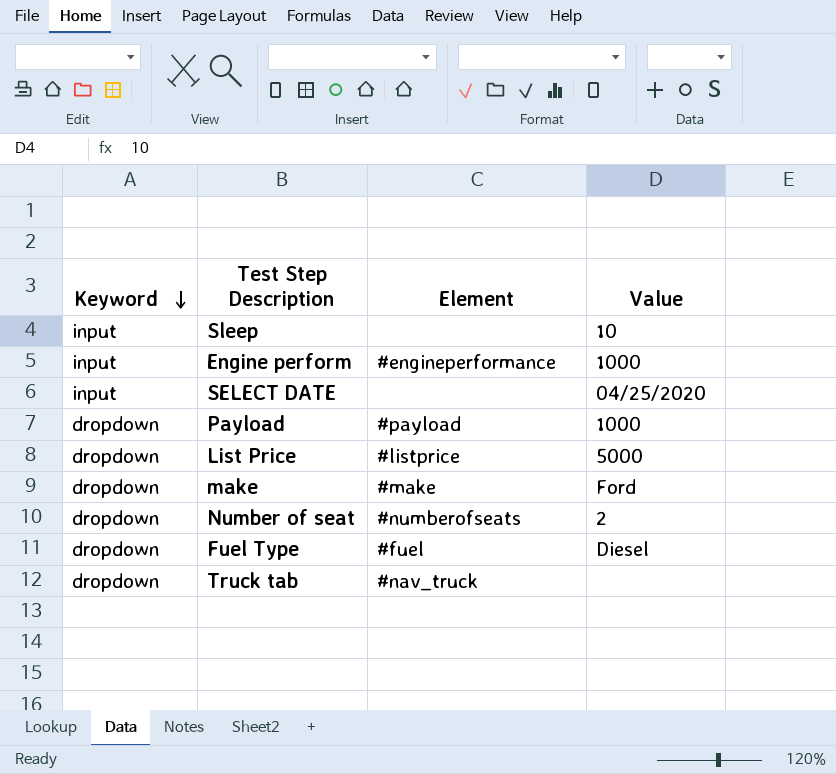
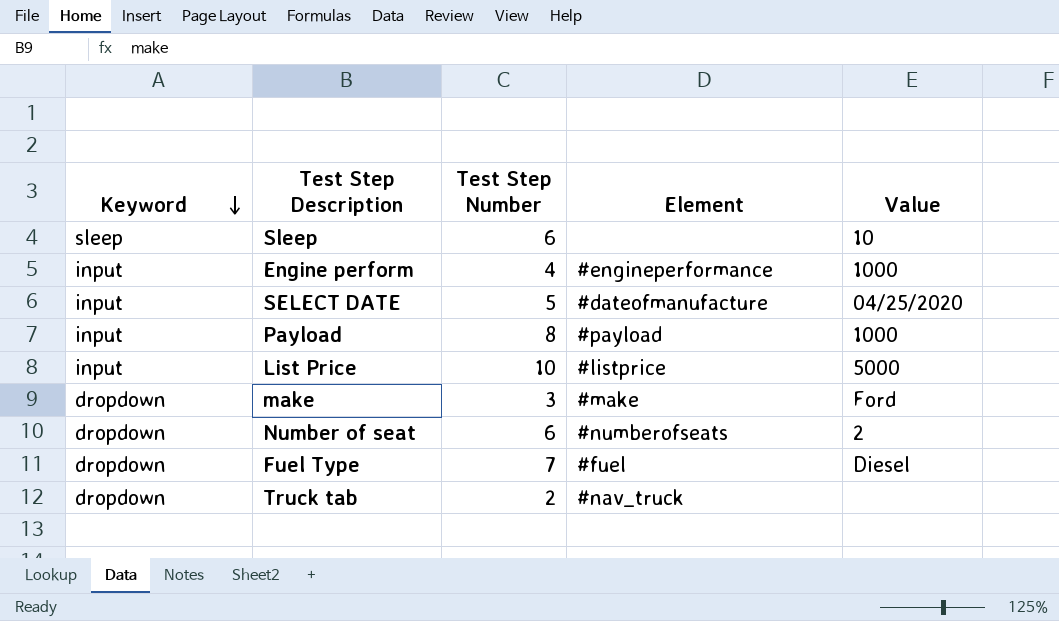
column Test Step Number | position: none -> 3
Sleep | Keyword: input -> sleep
SELECT DATE | Element: none -> #dateofmanufacture
Payload | Keyword: dropdown -> input
List Price | Keyword: dropdown -> input

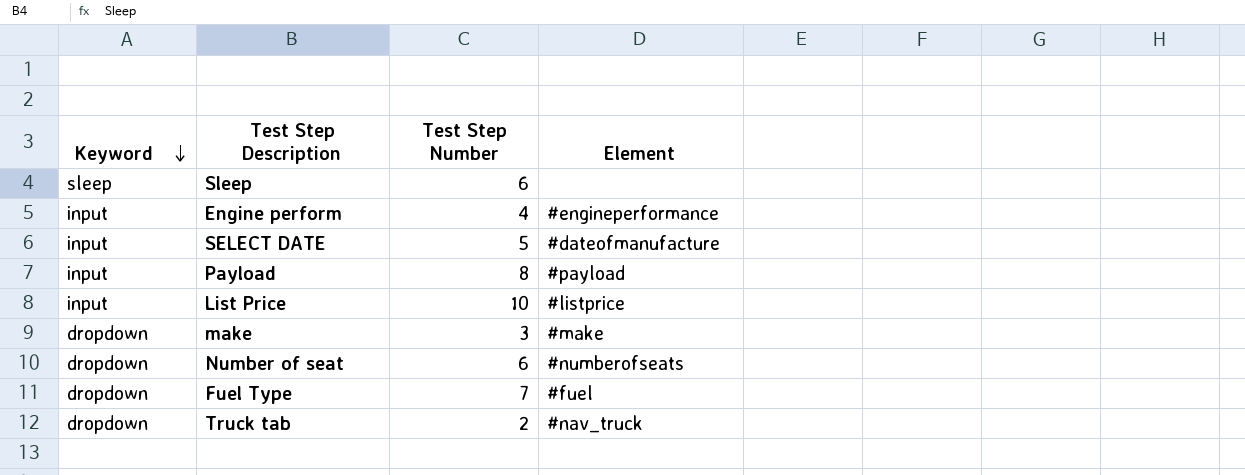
column Value | position: 5 -> none

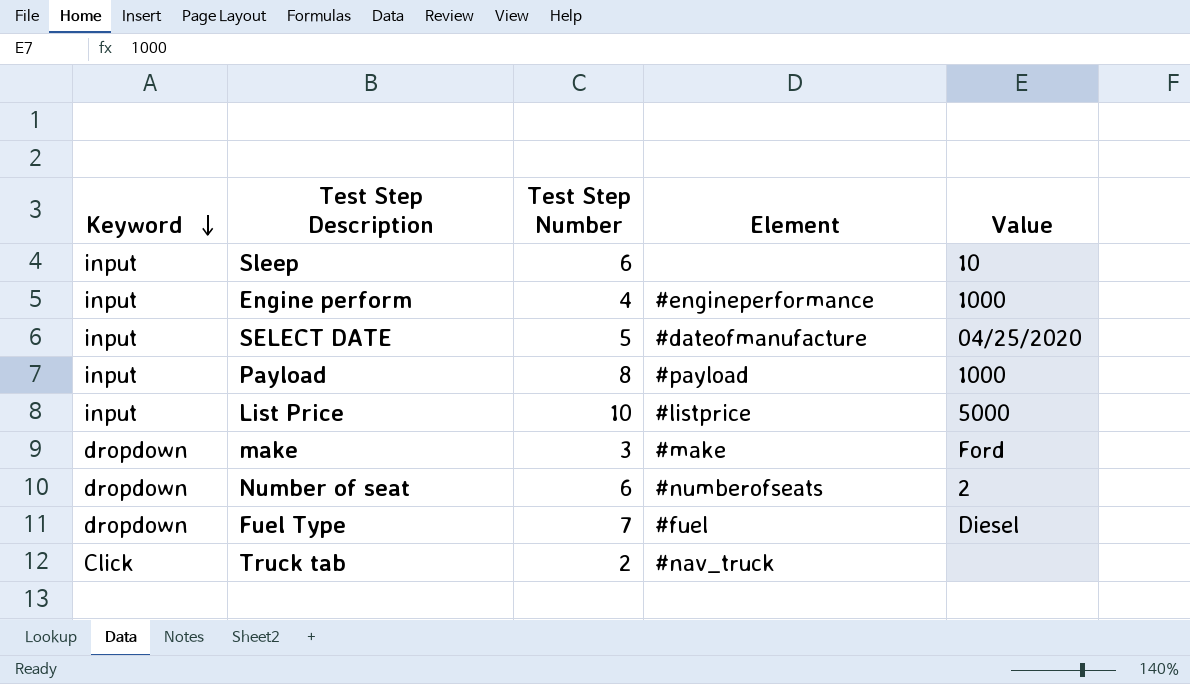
column Value | position: none -> 5
Sleep | Keyword: sleep -> input
Truck tab | Keyword: dropdown -> Click

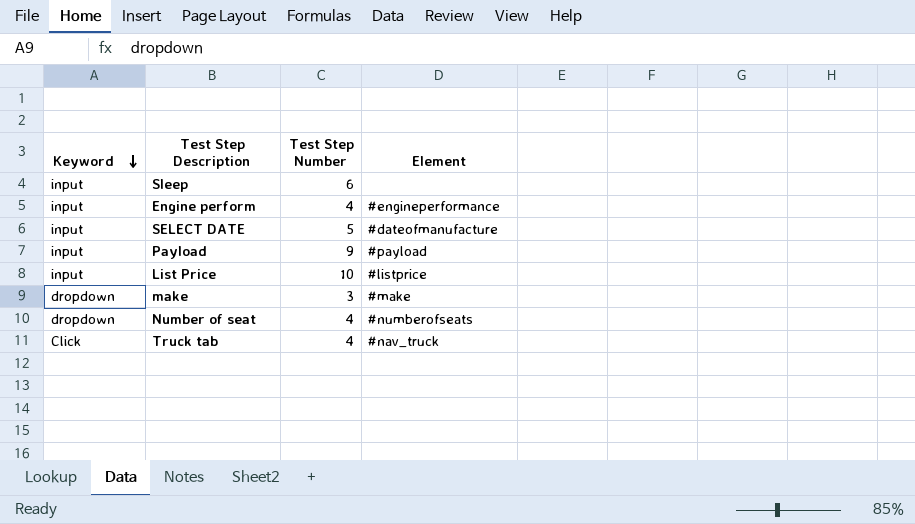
column Value | position: 5 -> none
row Fuel Type: dropdown | 7 | #fuel | Diesel -> none
Payload | Test Step Number: 8 -> 9
Number of seat | Test Step Number: 6 -> 4
Truck tab | Test Step Number: 2 -> 4

